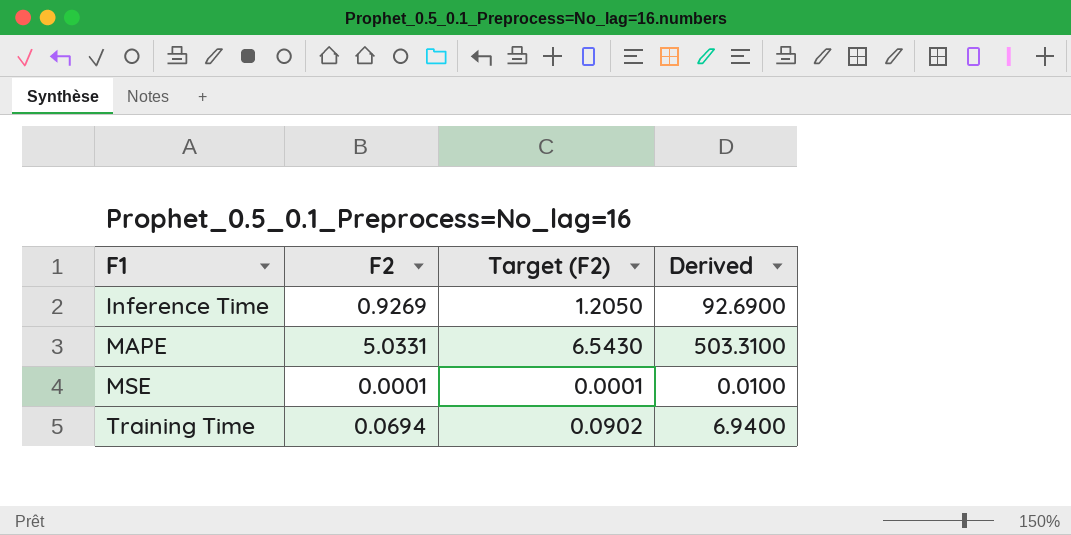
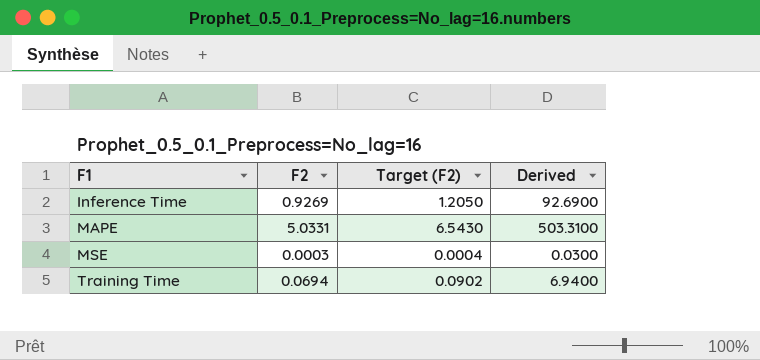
MSE | F2: 0.0001 -> 0.0003
MSE | Target (F2): 0.0001 -> 0.0004
MSE | Derived: 0.0100 -> 0.0300

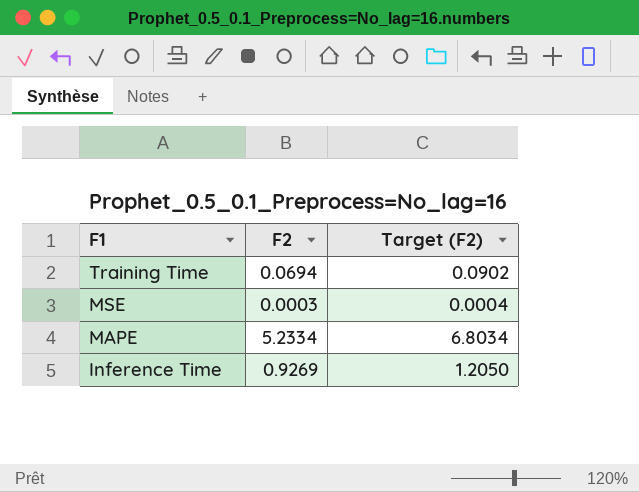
row order: F1 ascending -> F1 descending
column Derived | formula: [F2] * 100 -> none
MAPE | F2: 5.0331 -> 5.2334
MAPE | Target (F2): 6.5430 -> 6.8034

